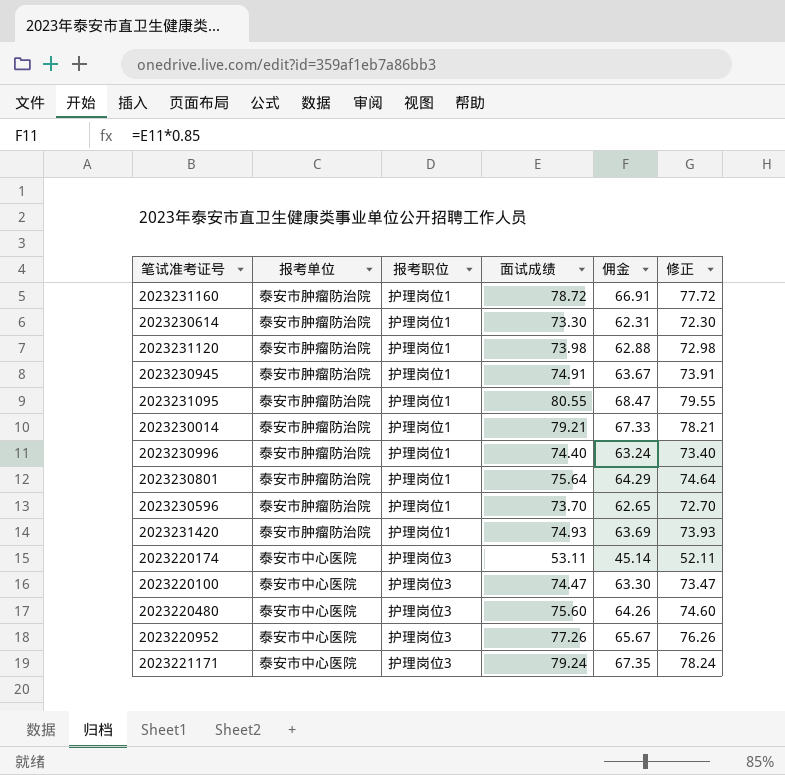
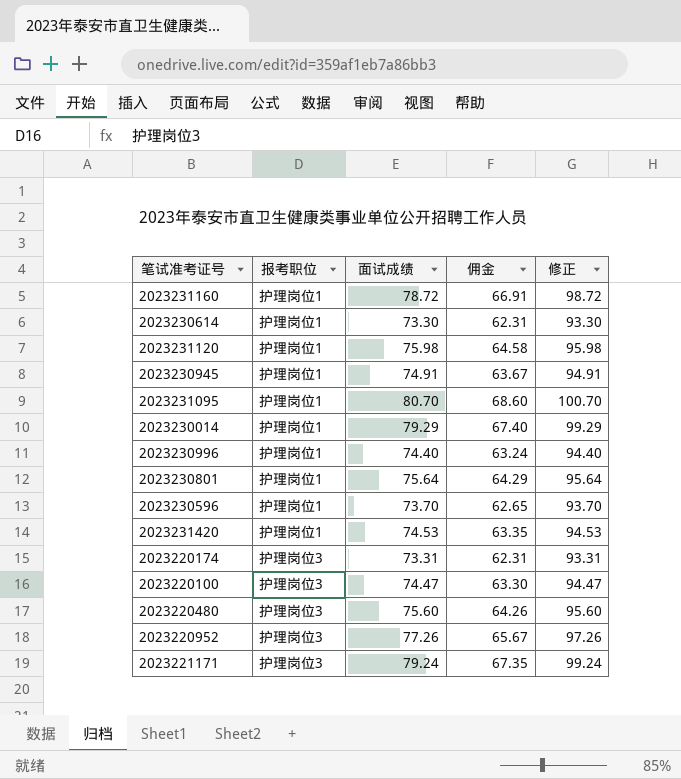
column 报考单位 | position: 2 -> none
column 修正 | formula: [面试成绩] - 1 -> [面试成绩] + 20
2023231120 | 面试成绩: 73.98 -> 75.98
2023231120 | 佣金: 62.88 -> 64.58
2023231095 | 面试成绩: 80.55 -> 80.70
2023231095 | 佣金: 68.47 -> 68.60
2023230014 | 面试成绩: 79.21 -> 79.29
2023230014 | 佣金: 67.33 -> 67.40
2023231420 | 面试成绩: 74.93 -> 74.53
2023231420 | 佣金: 63.69 -> 63.35
2023220174 | 面试成绩: 53.11 -> 73.31
2023220174 | 佣金: 45.14 -> 62.31

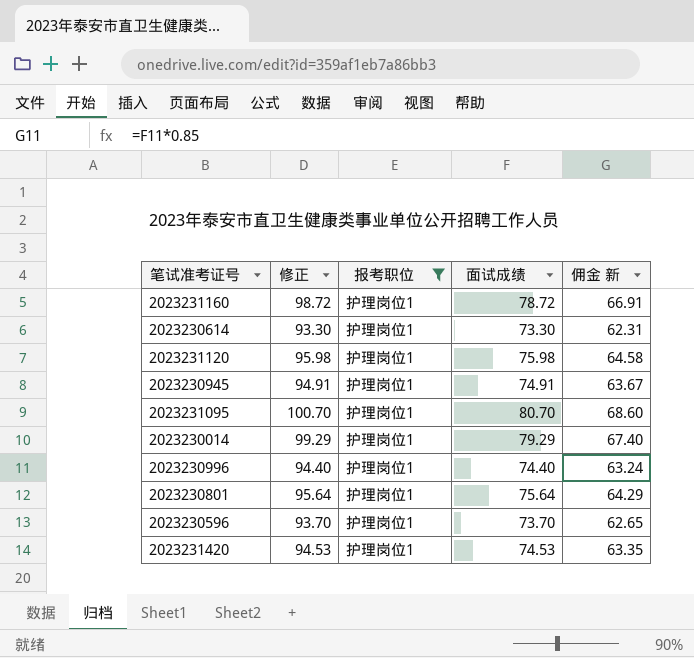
filter: none -> 报考职位 = 护理岗位1
column 修正 | position: 5 -> 2
column name: 佣金 -> 佣金 新

